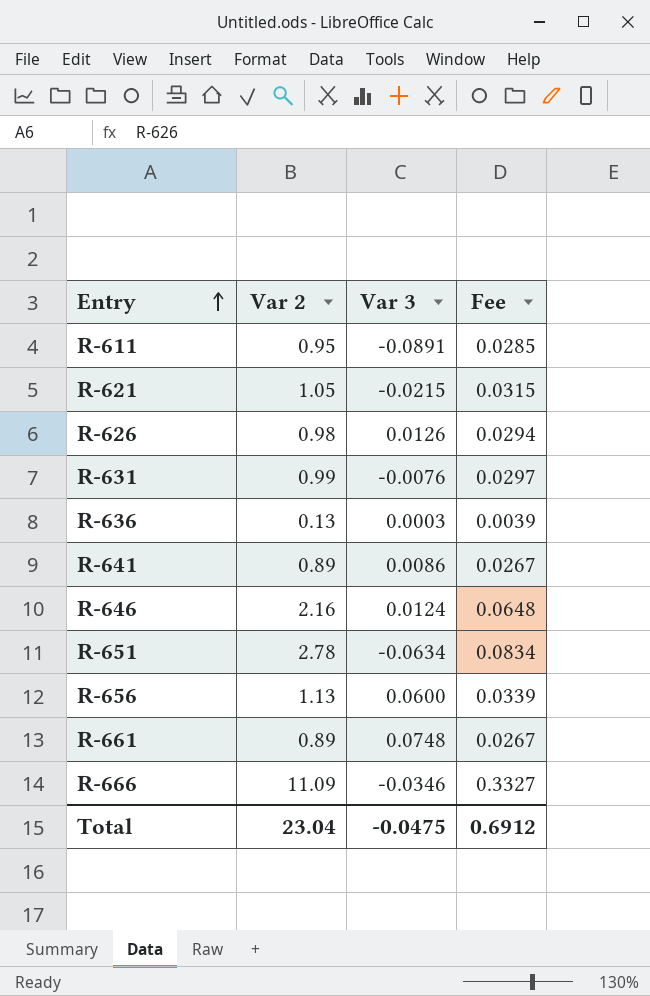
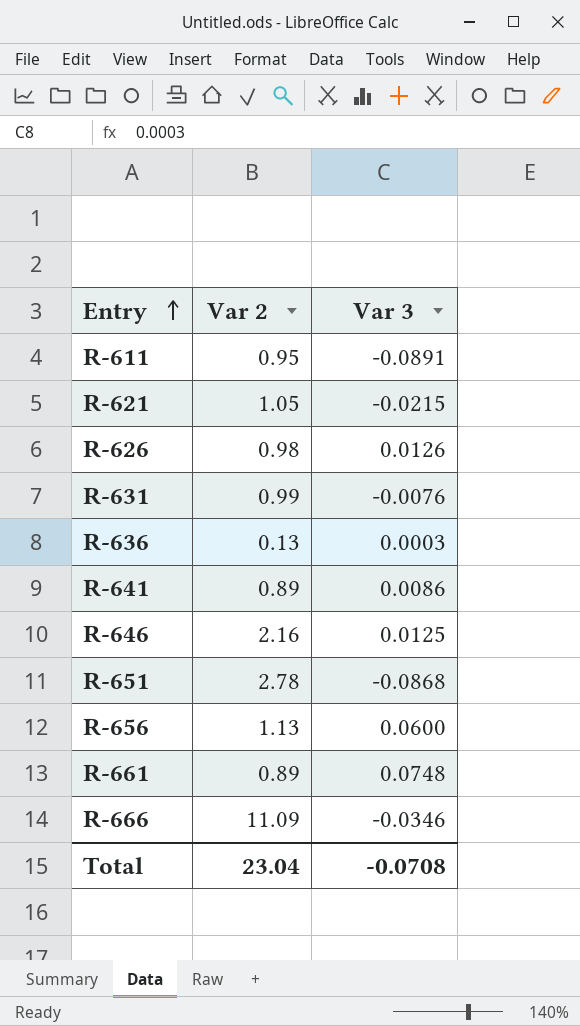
column Fee | formula: [Var 2] * 0.03 -> none
R-646 | Var 3: 0.0124 -> 0.0125
R-651 | Var 3: -0.0634 -> -0.0868
Total | Var 3: -0.0475 -> -0.0708

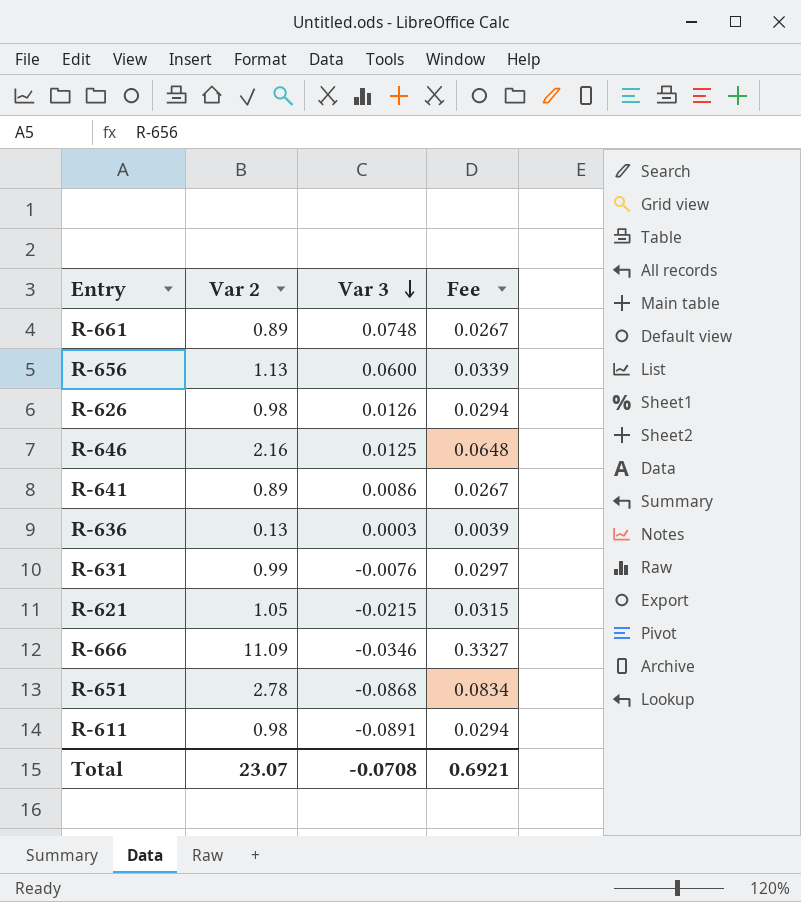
row order: Entry ascending -> Var 3 descending
column Fee | formula: none -> [Var 2] * 0.03
R-611 | Var 2: 0.95 -> 0.98
Total | Var 2: 23.04 -> 23.07

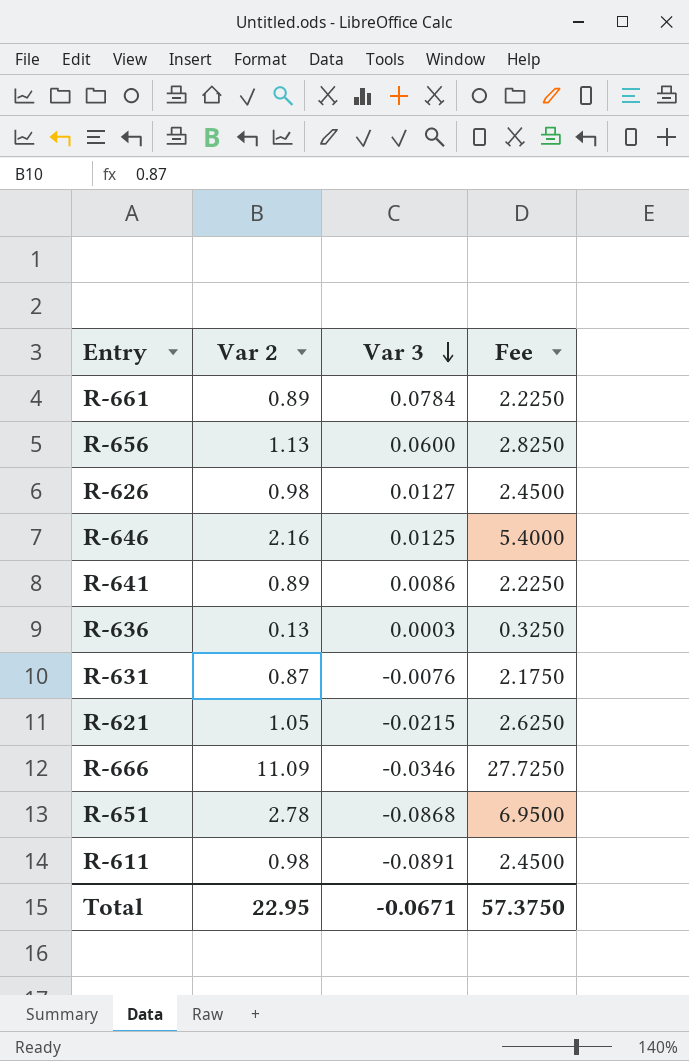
column Fee | formula: [Var 2] * 0.03 -> [Var 2] * 2.5
R-661 | Var 3: 0.0748 -> 0.0784
R-626 | Var 3: 0.0126 -> 0.0127
R-631 | Var 2: 0.99 -> 0.87
Total | Var 2: 23.07 -> 22.95
Total | Var 3: -0.0708 -> -0.0671
Total | Fee: 0.6921 -> 57.3750

